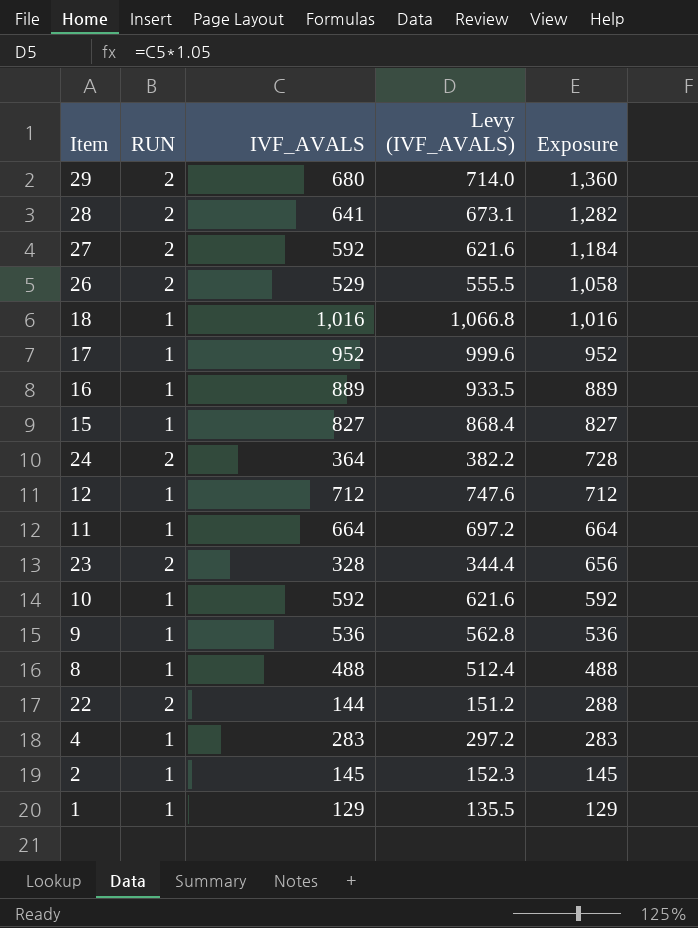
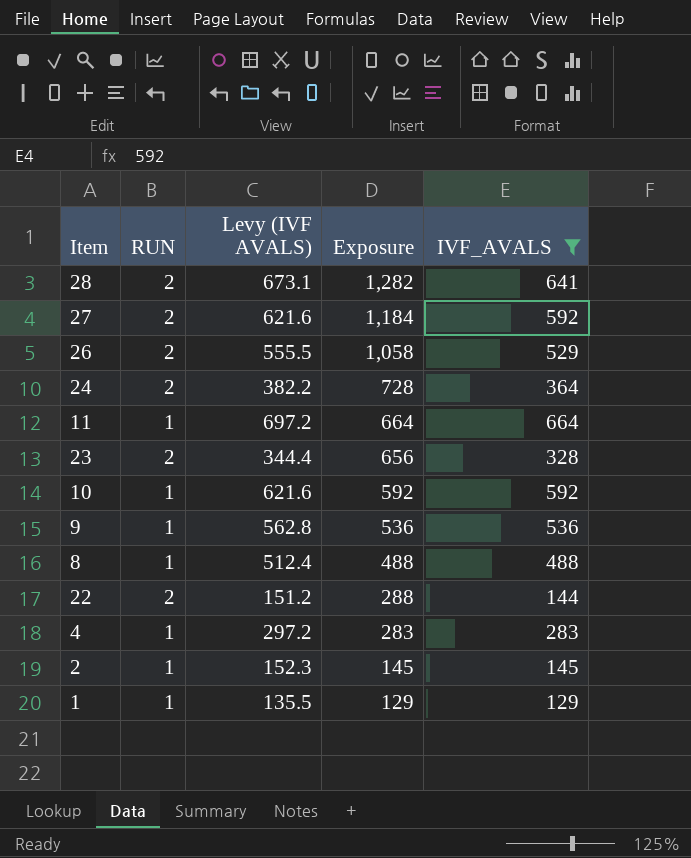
filter: none -> IVF_AVALS <= 664
column name: Levy (IVF_AVALS) -> Levy (IVF AVALS)
column IVF_AVALS | position: 3 -> 5

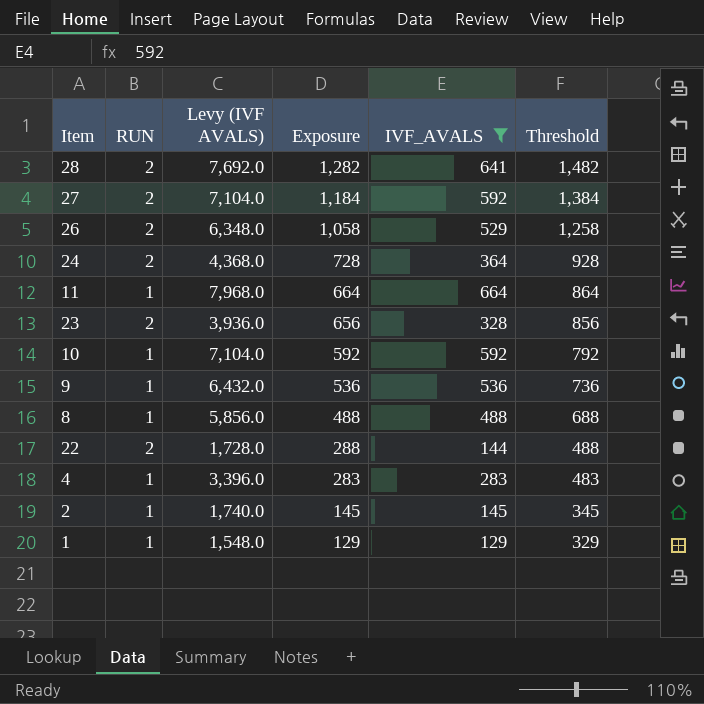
column Levy (IVF AVALS) | formula: [IVF_AVALS] * 1.05 -> [IVF_AVALS] * 12
column Threshold | formula: none -> [Exposure] + 200

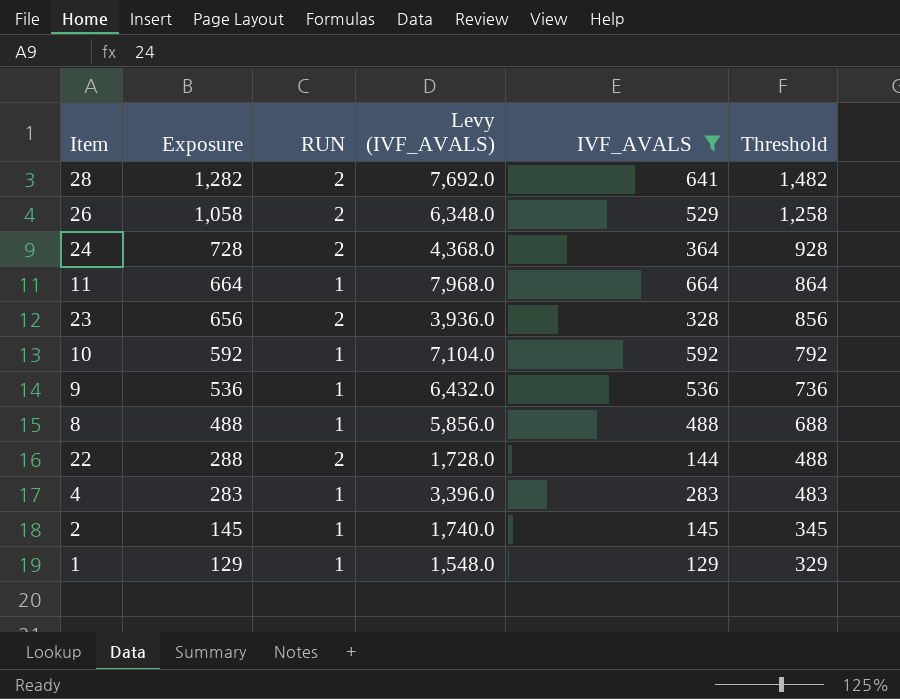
column Exposure | position: 4 -> 2
column name: Levy (IVF AVALS) -> Levy (IVF_AVALS)
row 27: 2 | 7,104.0 | 1,184 | 592 | 1,384 -> none

